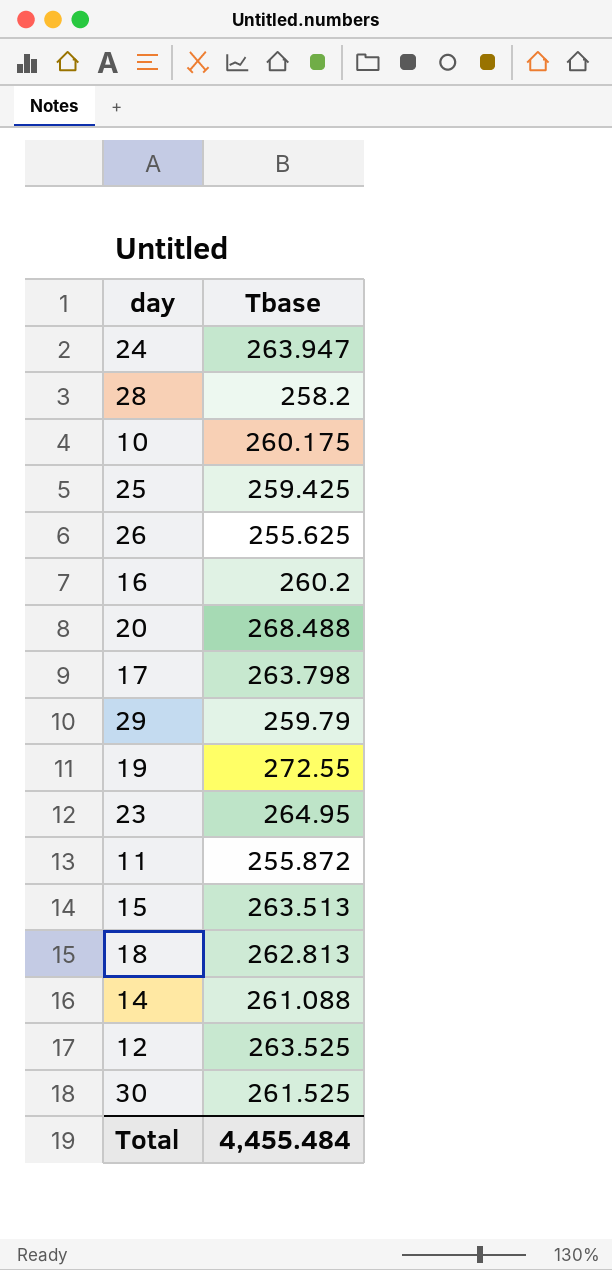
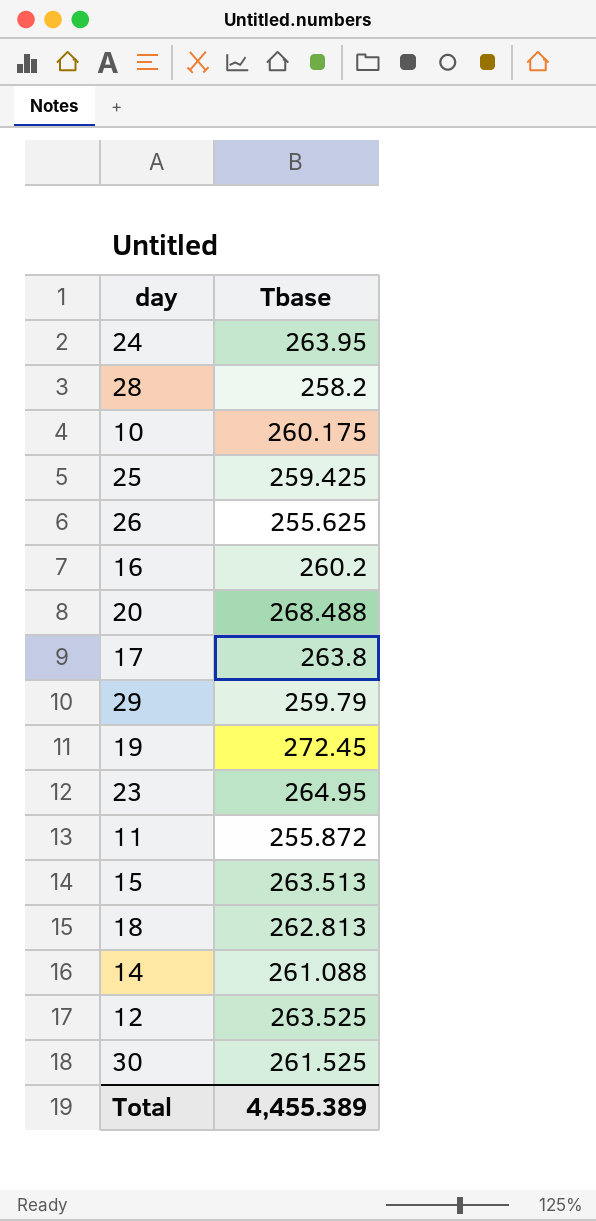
24 | Tbase: 263.947 -> 263.95
17 | Tbase: 263.798 -> 263.8
19 | Tbase: 272.55 -> 272.45
Total | Tbase: 4,455.484 -> 4,455.389

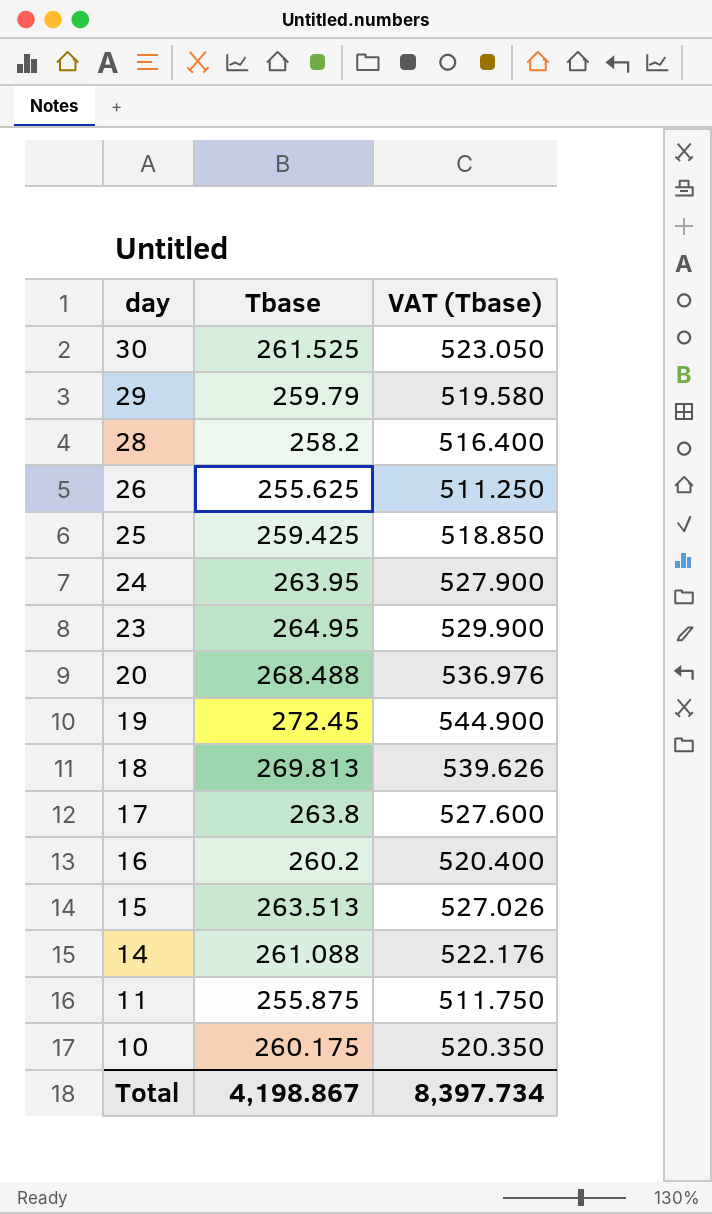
row order: none -> day descending
column VAT (Tbase) | formula: none -> [Tbase] * 2
row 12: 263.525 -> none
18 | Tbase: 262.813 -> 269.813
11 | Tbase: 255.872 -> 255.875
Total | Tbase: 4,455.389 -> 4,198.867

